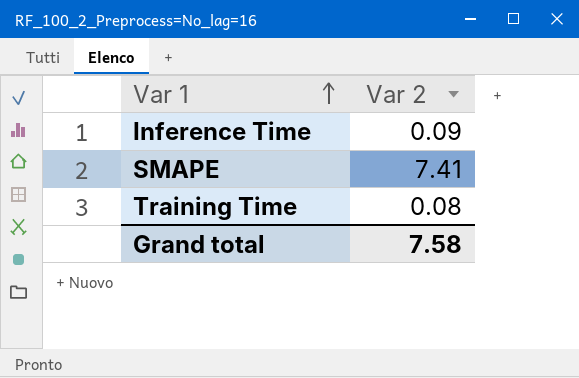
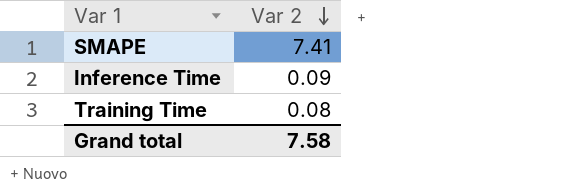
row order: Var 1 ascending -> Var 2 descending

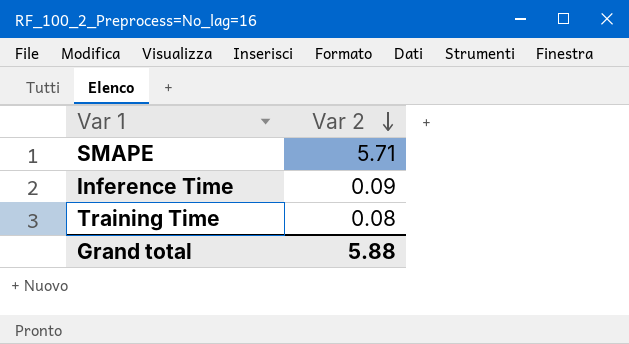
SMAPE | Var 2: 7.41 -> 5.71
Grand total | Var 2: 7.58 -> 5.88

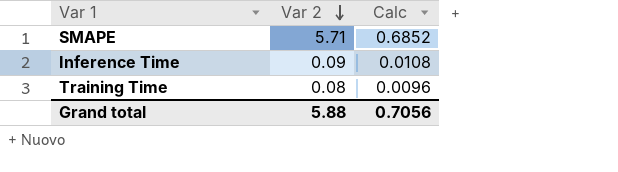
column Calc | formula: none -> [Var 2] * 0.12

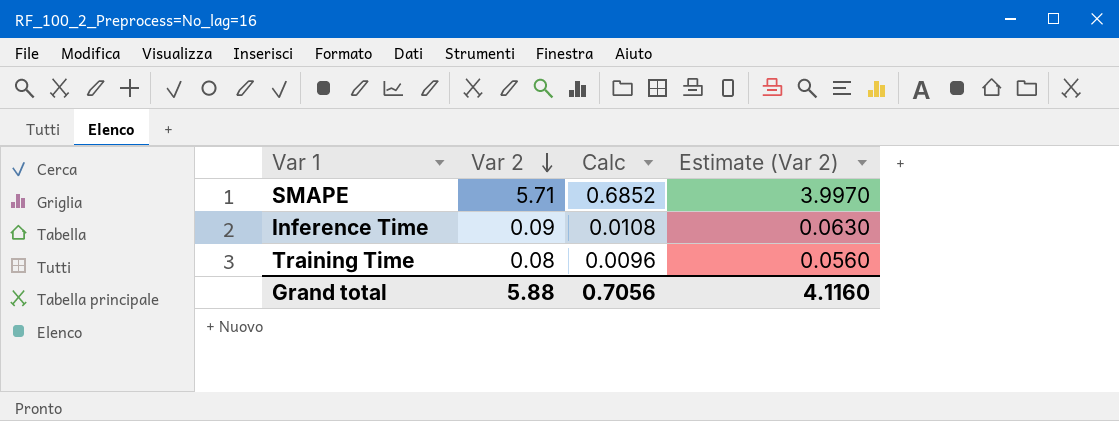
column Estimate (Var 2) | formula: none -> [Var 2] * 0.7

